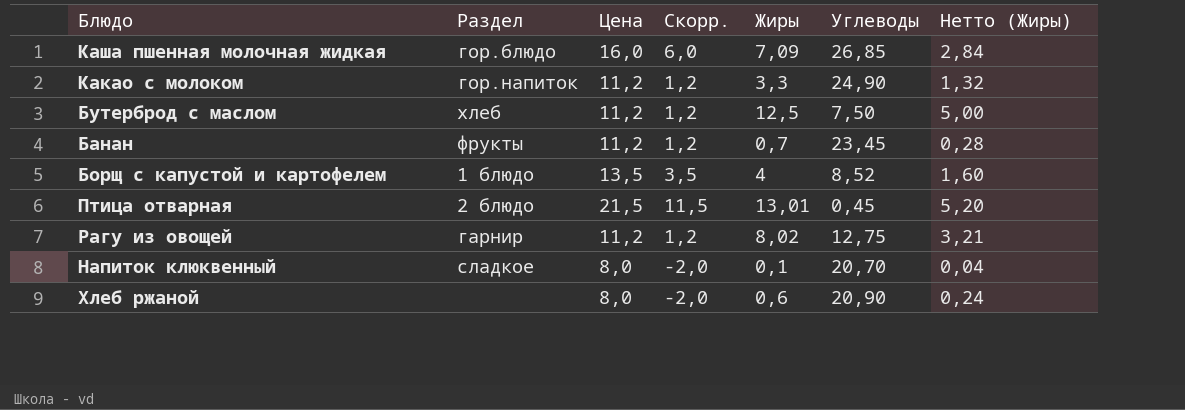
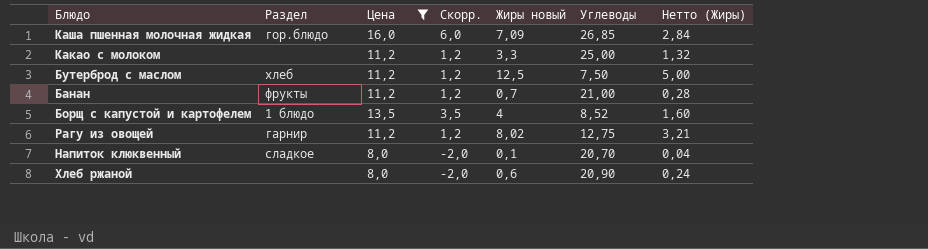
filter: none -> Цена != 21,5
column name: Жиры -> Жиры новый
Какао с молоком | Раздел: гор.напиток -> none
Какао с молоком | Углеводы: 24,90 -> 25,00
Банан | Углеводы: 23,45 -> 21,00

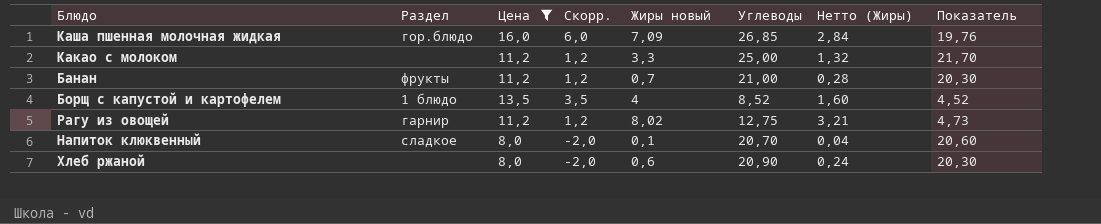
column Показатель | formula: none -> [Углеводы] - [Жиры новый]
row Бутерброд с маслом: хлеб | 11,2 | 1,2 | 12,5 | 7,50 | 5,00 -> none

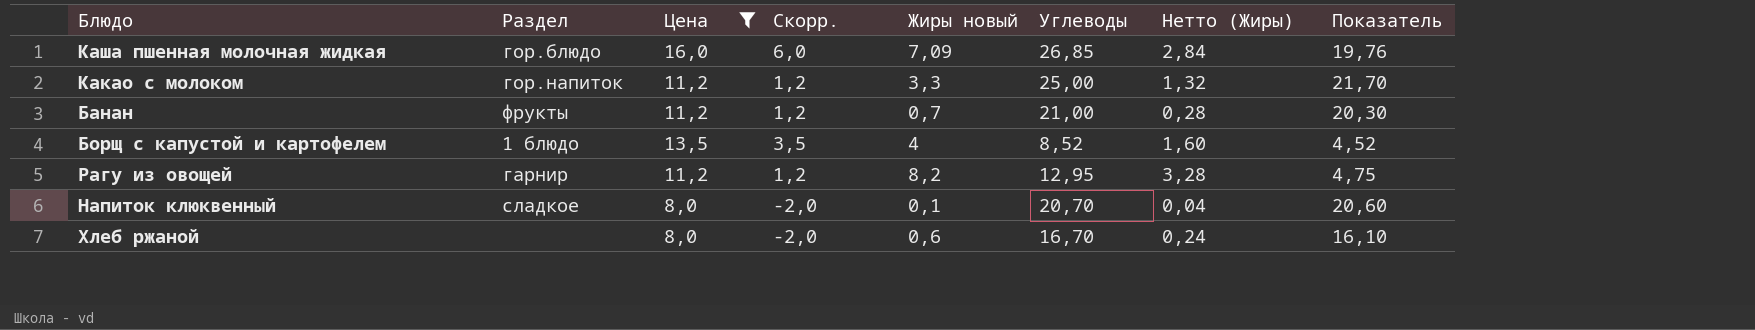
Какао с молоком | Раздел: none -> гор.напиток
Рагу из овощей | Жиры новый: 8,02 -> 8,2
Рагу из овощей | Углеводы: 12,75 -> 12,95
Рагу из овощей | Нетто (Жиры): 3,21 -> 3,28
Рагу из овощей | Показатель: 4,73 -> 4,75
Хлеб ржаной | Углеводы: 20,90 -> 16,70
Хлеб ржаной | Показатель: 20,30 -> 16,10

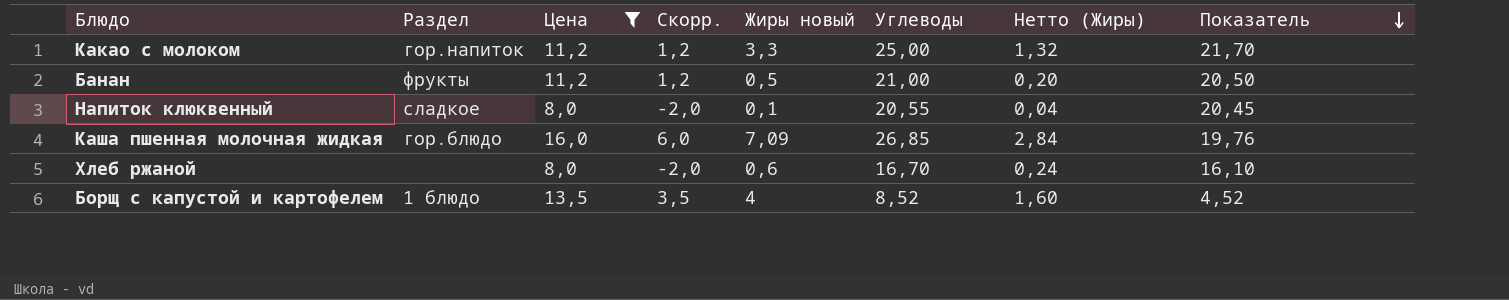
row order: none -> Показатель descending
row Рагу из овощей: гарнир | 11,2 | 1,2 | 8,2 | 12,95 | 3,28 | 4,75 -> none
Банан | Жиры новый: 0,7 -> 0,5
Банан | Нетто (Жиры): 0,28 -> 0,20
Банан | Показатель: 20,30 -> 20,50
Напиток клюквенный | Углеводы: 20,70 -> 20,55
Напиток клюквенный | Показатель: 20,60 -> 20,45

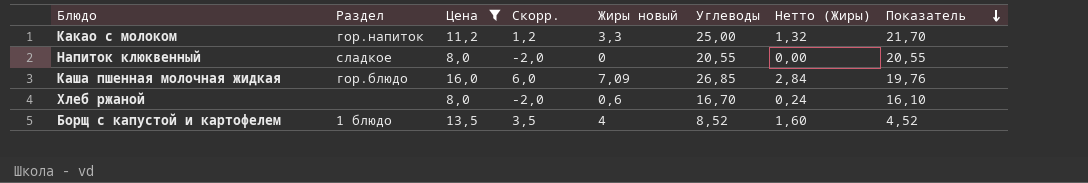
row Банан: фрукты | 11,2 | 1,2 | 0,5 | 21,00 | 0,20 | 20,50 -> none
Напиток клюквенный | Жиры новый: 0,1 -> 0
Напиток клюквенный | Нетто (Жиры): 0,04 -> 0,00
Напиток клюквенный | Показатель: 20,45 -> 20,55

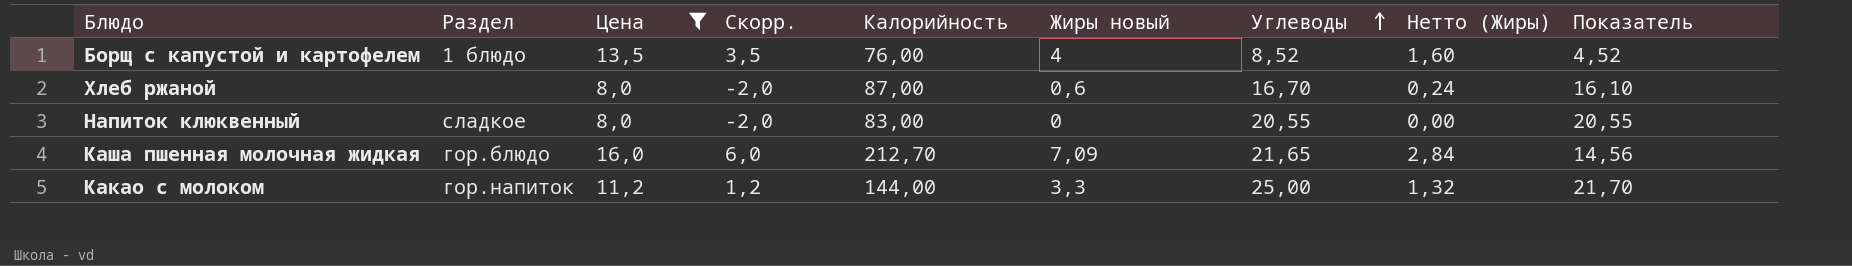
row order: Показатель descending -> Углеводы ascending
column Калорийность | position: none -> 5
Каша пшенная молочная жидкая | Углеводы: 26,85 -> 21,65
Каша пшенная молочная жидкая | Показатель: 19,76 -> 14,56

